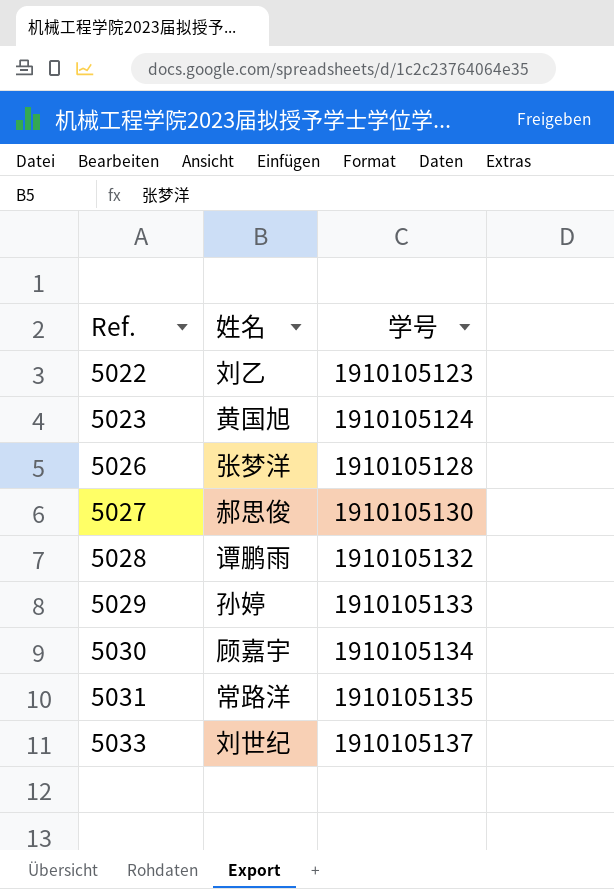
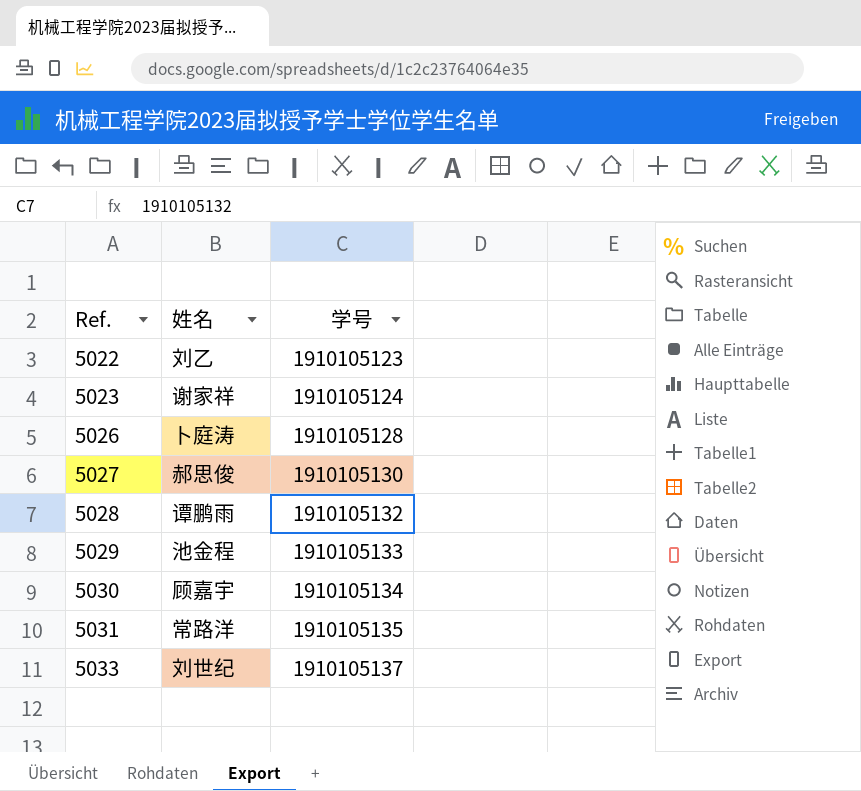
5023 | 姓名: 黄国旭 -> 谢家祥
5026 | 姓名: 张梦洋 -> 卜庭涛
5029 | 姓名: 孙婷 -> 池金程

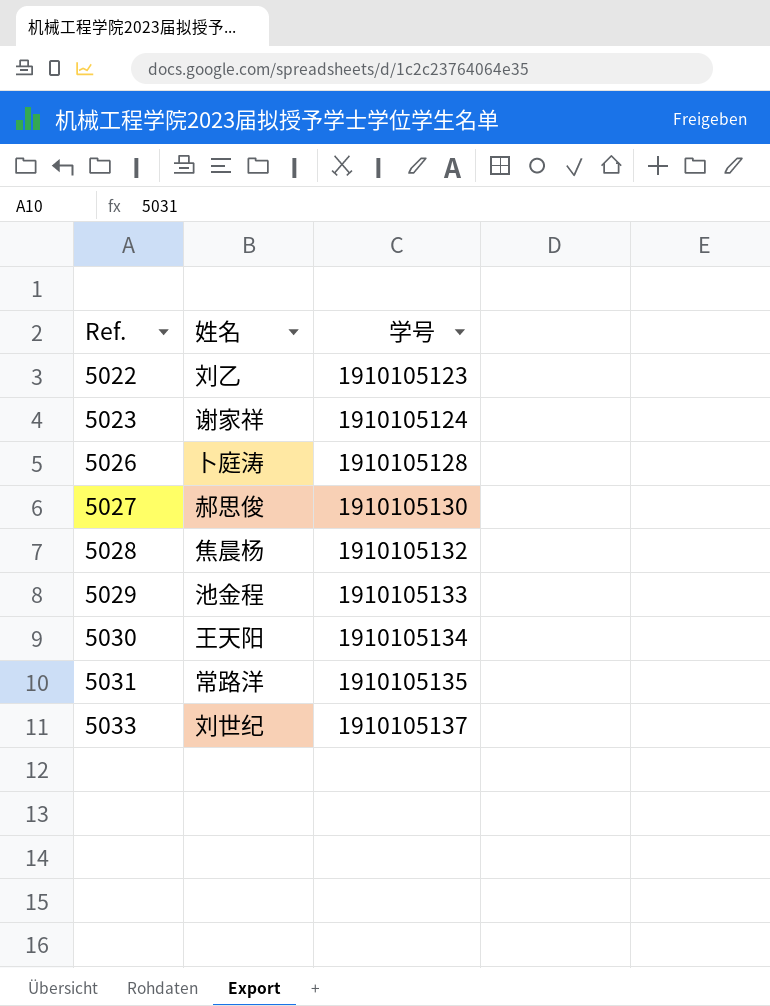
5028 | 姓名: 谭鹏雨 -> 焦晨杨
5030 | 姓名: 顾嘉宇 -> 王天阳

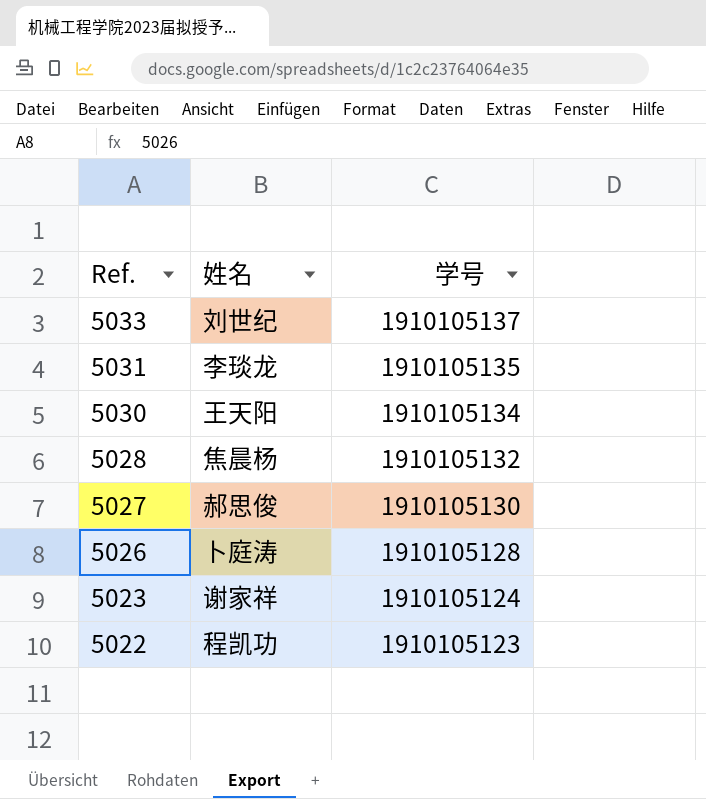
row order: Ref. ascending -> Ref. descending
row 5029: 池金程 | 1910105133 -> none
5031 | 姓名: 常路洋 -> 李琰龙
5022 | 姓名: 刘乙 -> 程凯功

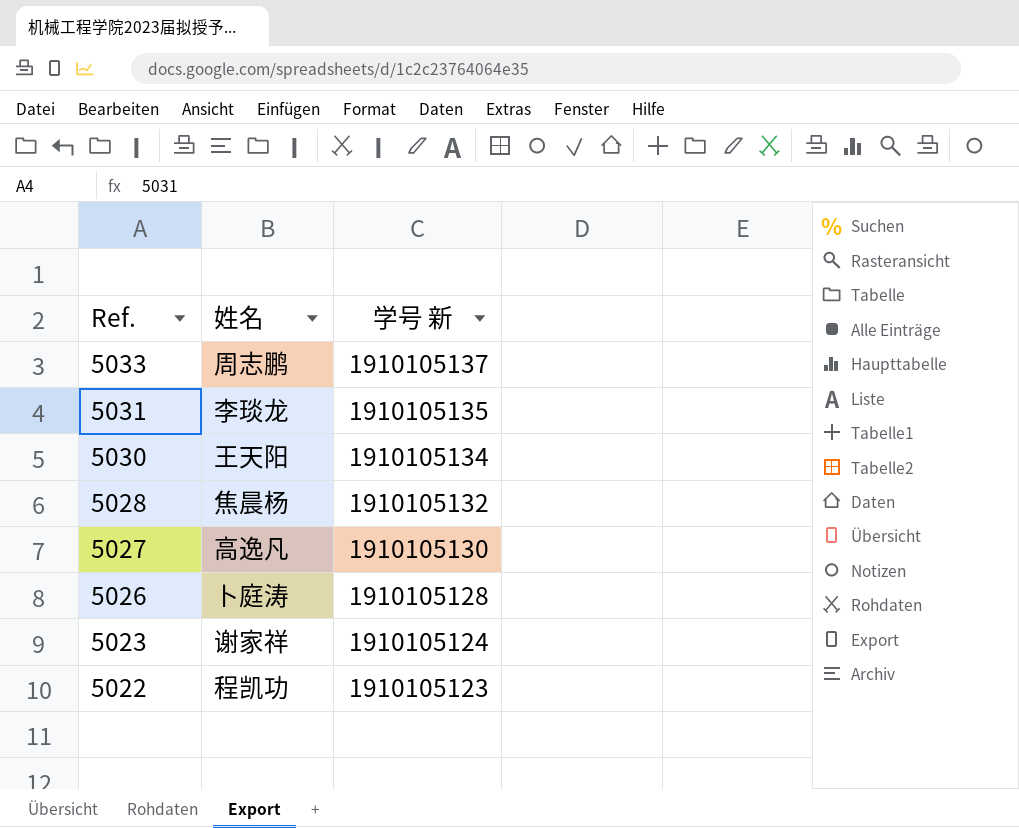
column name: 学号 -> 学号 新
5033 | 姓名: 刘世纪 -> 周志鹏
5027 | 姓名: 郝思俊 -> 高逸凡

